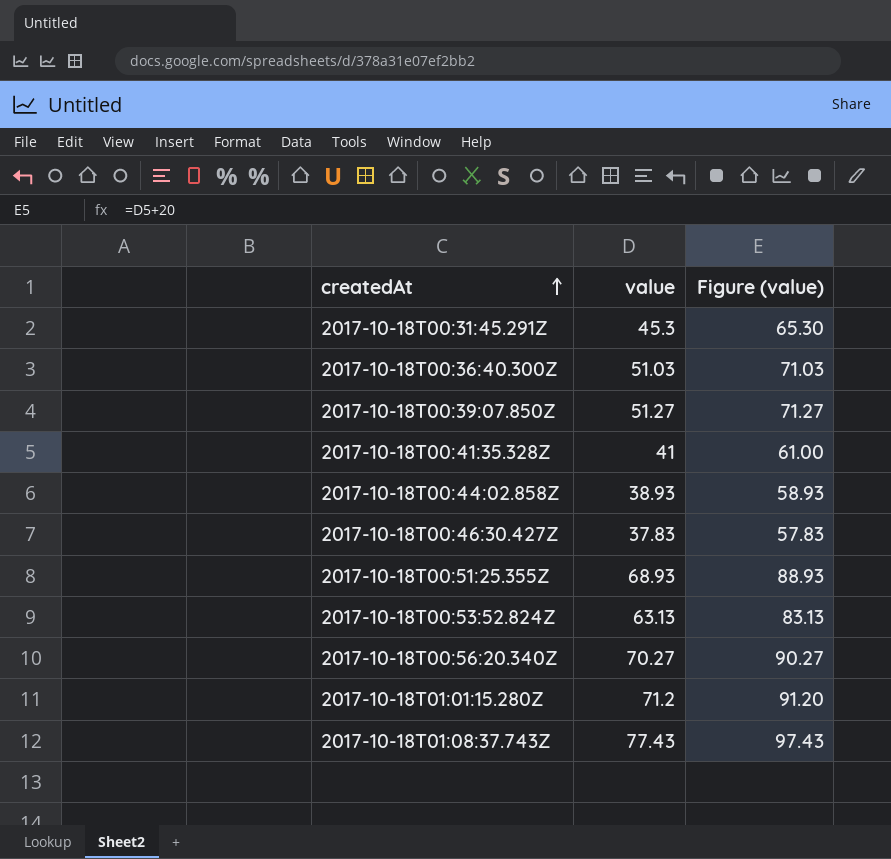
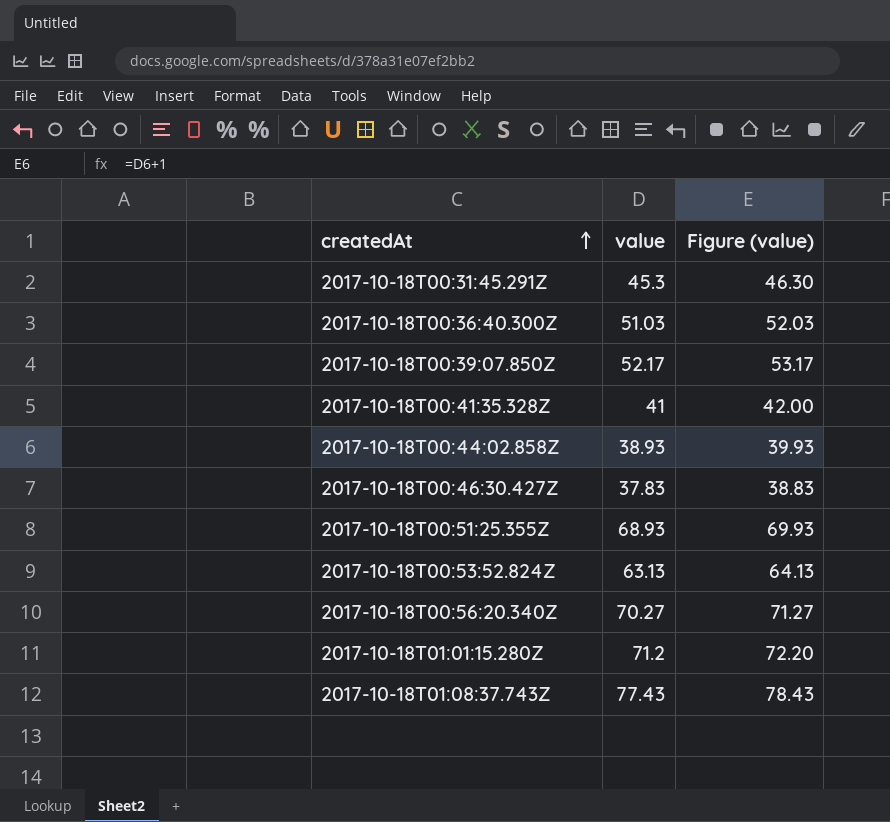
column Figure (value) | formula: [value] + 20 -> [value] + 1
2017-10-18T00:39:07.850Z | value: 51.27 -> 52.17

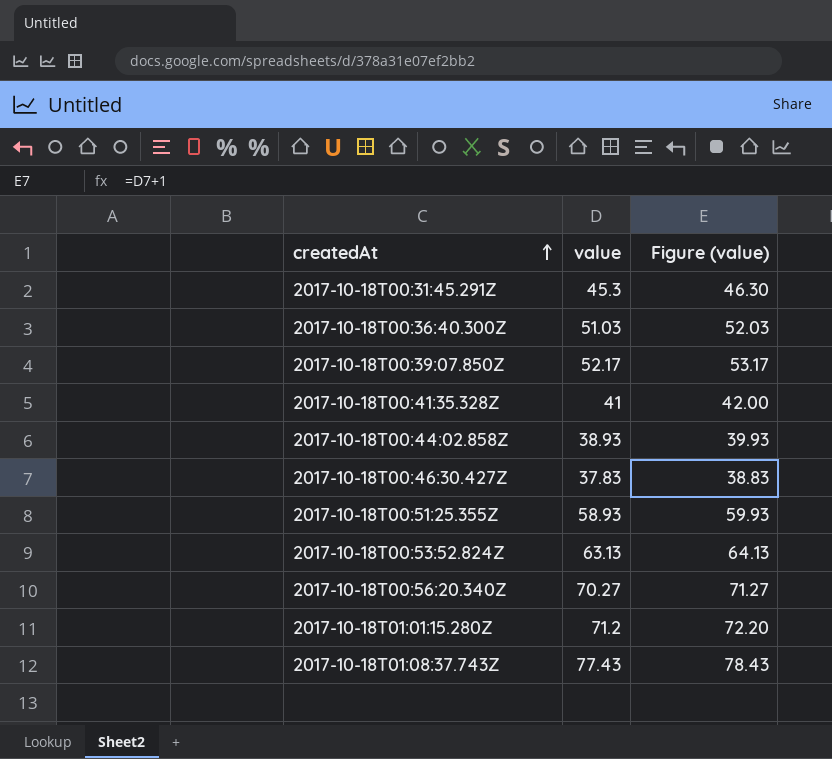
2017-10-18T00:51:25.355Z | value: 68.93 -> 58.93
2017-10-18T00:51:25.355Z | Figure (value): 69.93 -> 59.93

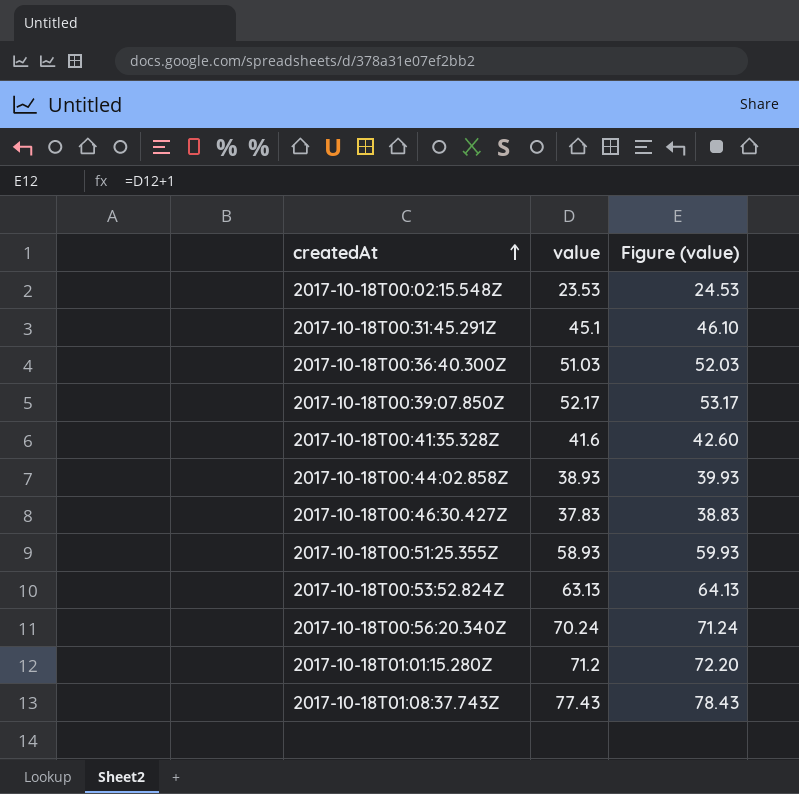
row 2017-10-18T00:02:15.548Z: none -> 23.53 | 24.53
2017-10-18T00:31:45.291Z | value: 45.3 -> 45.1
2017-10-18T00:31:45.291Z | Figure (value): 46.30 -> 46.10
2017-10-18T00:41:35.328Z | value: 41 -> 41.6
2017-10-18T00:41:35.328Z | Figure (value): 42.00 -> 42.60
2017-10-18T00:56:20.340Z | value: 70.27 -> 70.24
2017-10-18T00:56:20.340Z | Figure (value): 71.27 -> 71.24

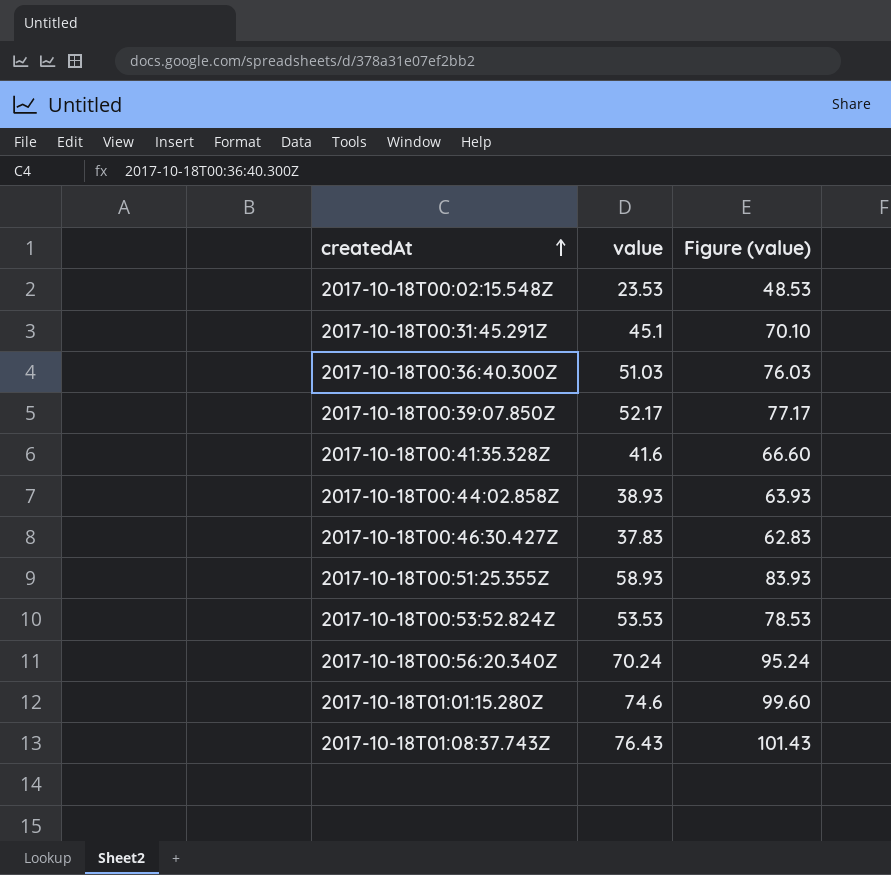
column Figure (value) | formula: [value] + 1 -> [value] + 25
2017-10-18T00:53:52.824Z | value: 63.13 -> 53.53
2017-10-18T01:01:15.280Z | value: 71.2 -> 74.6
2017-10-18T01:08:37.743Z | value: 77.43 -> 76.43

